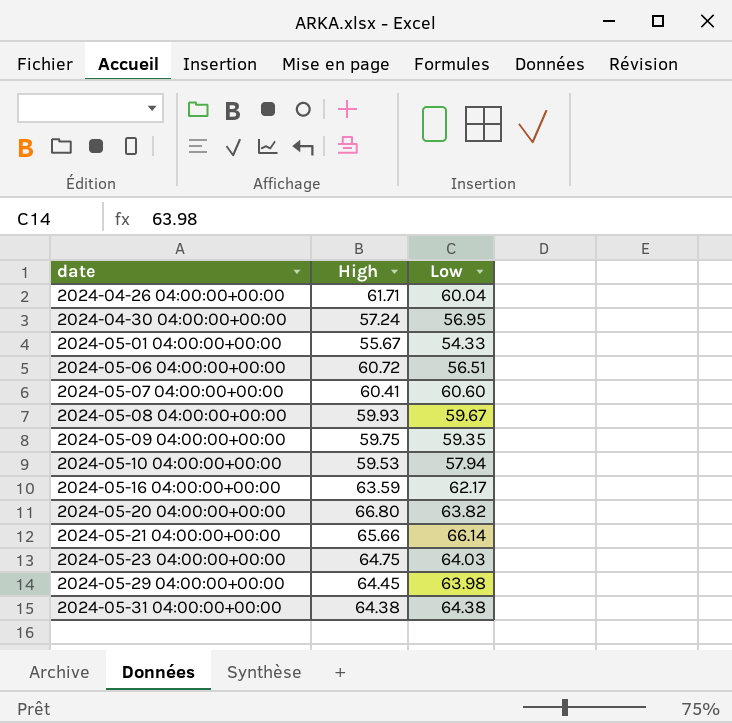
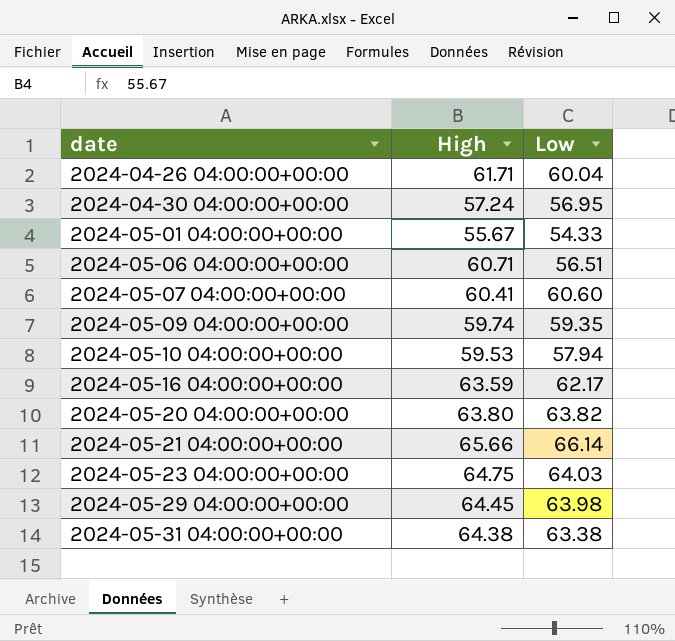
row 2024-05-08 04:00:00+00:00: 59.93 | 59.67 -> none
2024-05-06 04:00:00+00:00 | High: 60.72 -> 60.71
2024-05-09 04:00:00+00:00 | High: 59.75 -> 59.74
2024-05-20 04:00:00+00:00 | High: 66.80 -> 63.80
2024-05-31 04:00:00+00:00 | Low: 64.38 -> 63.38

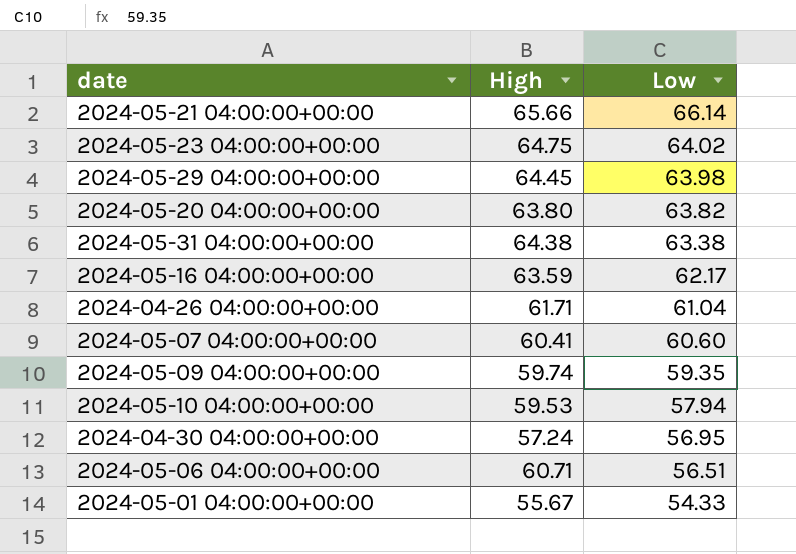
row order: date ascending -> Low descending
2024-05-23 04:00:00+00:00 | Low: 64.03 -> 64.02
2024-04-26 04:00:00+00:00 | Low: 60.04 -> 61.04

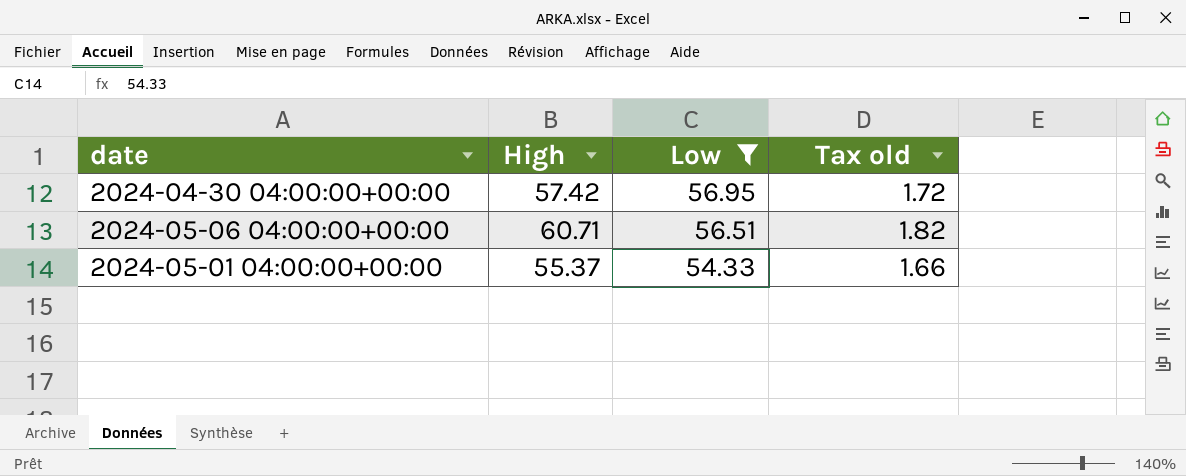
filter: none -> Low <= 56.95
column Tax old | formula: none -> [High] * 0.03
2024-04-30 04:00:00+00:00 | High: 57.24 -> 57.42
2024-05-01 04:00:00+00:00 | High: 55.67 -> 55.37

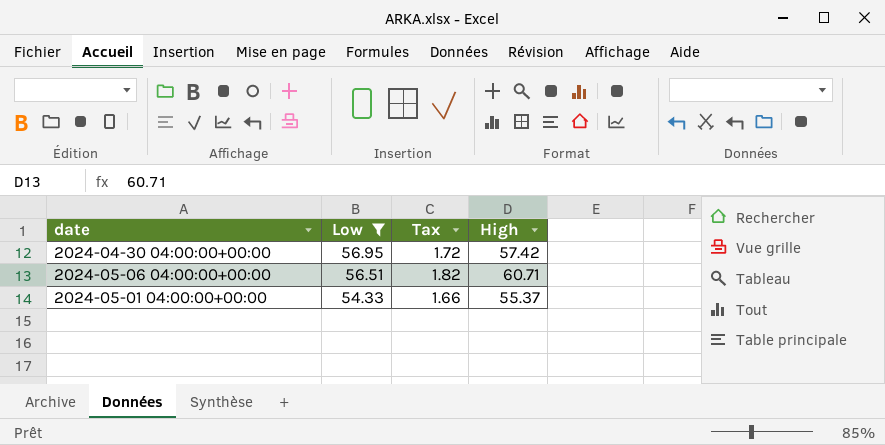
column name: Tax old -> Tax
column High | position: 2 -> 4

